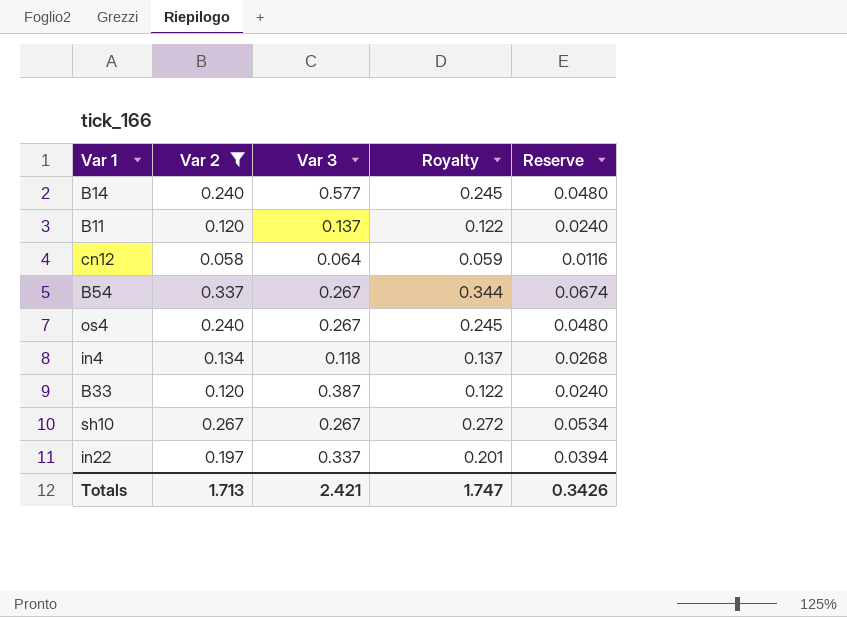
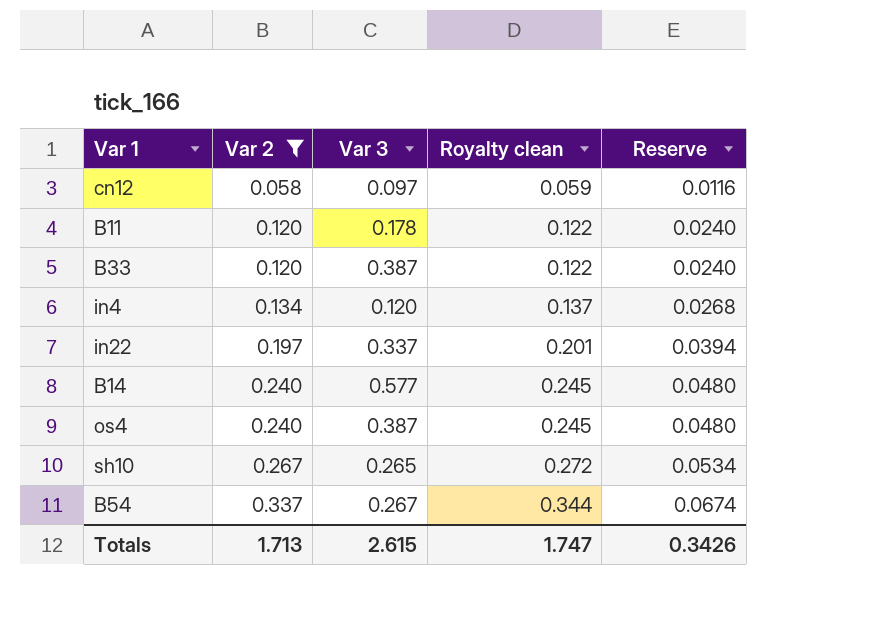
row order: none -> Var 2 ascending
column name: Royalty -> Royalty clean
cn12 | Var 3: 0.064 -> 0.097
B11 | Var 3: 0.137 -> 0.178
in4 | Var 3: 0.118 -> 0.120
os4 | Var 3: 0.267 -> 0.387
sh10 | Var 3: 0.267 -> 0.265
Totals | Var 3: 2.421 -> 2.615

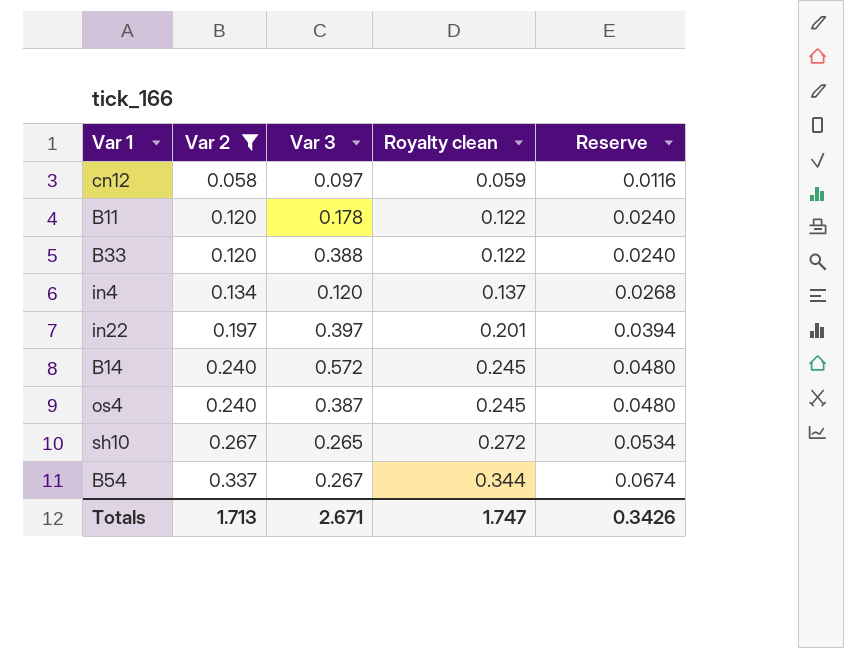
B33 | Var 3: 0.387 -> 0.388
in22 | Var 3: 0.337 -> 0.397
B14 | Var 3: 0.577 -> 0.572
Totals | Var 3: 2.615 -> 2.671

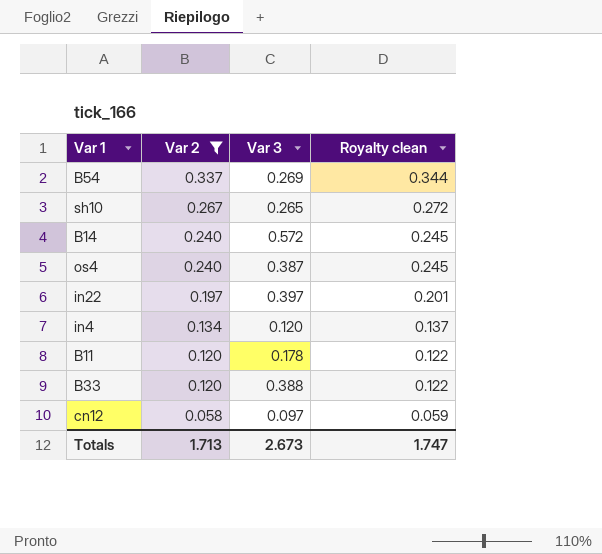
row order: Var 2 ascending -> Var 2 descending
column Reserve | formula: [Var 2] * 0.2 -> none
B54 | Var 3: 0.267 -> 0.269
Totals | Var 3: 2.671 -> 2.673

